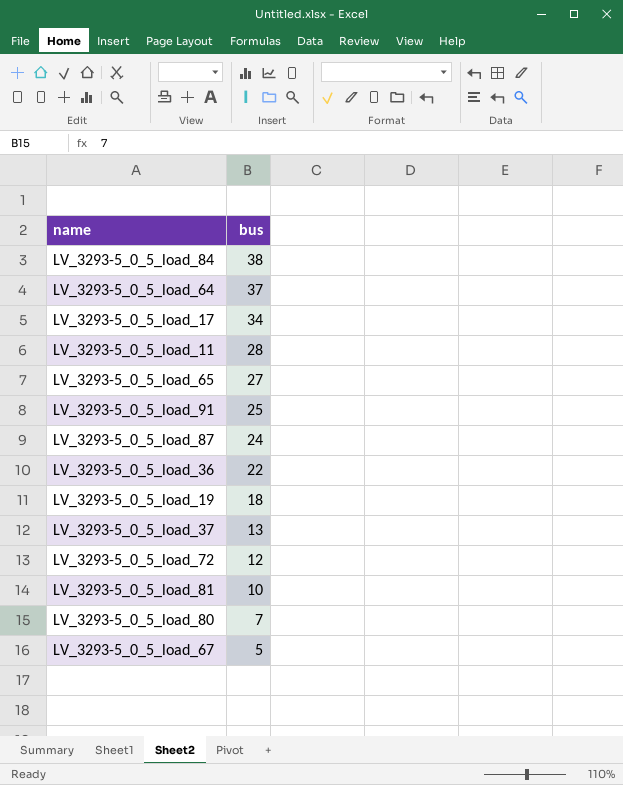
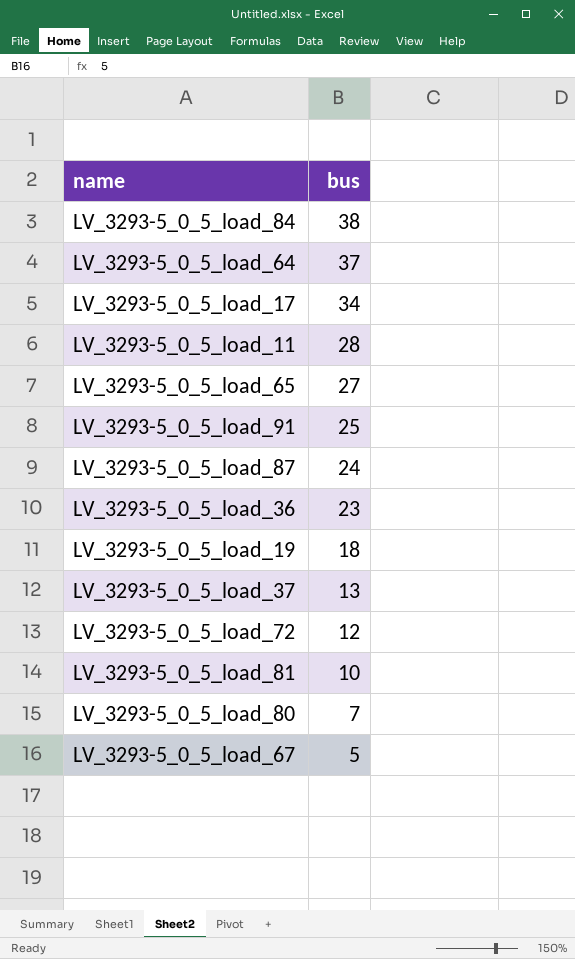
LV_3293-5_0_5_load_36 | bus: 22 -> 23

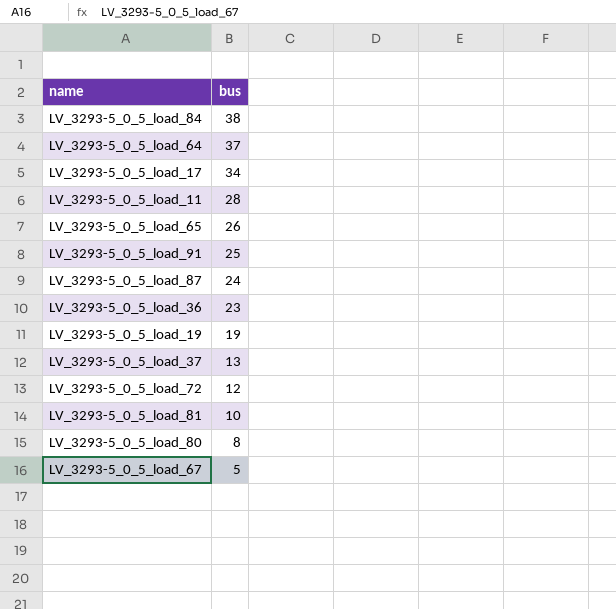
LV_3293-5_0_5_load_65 | bus: 27 -> 26
LV_3293-5_0_5_load_19 | bus: 18 -> 19
LV_3293-5_0_5_load_80 | bus: 7 -> 8

